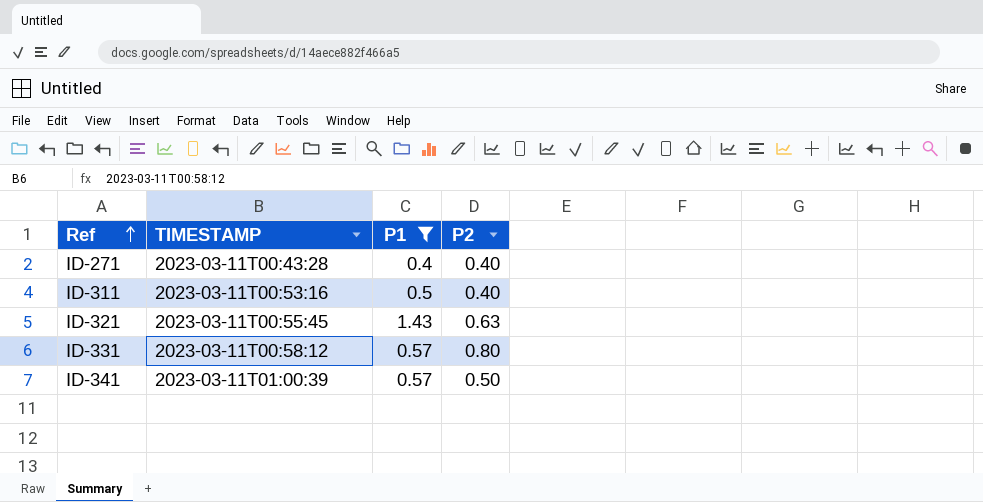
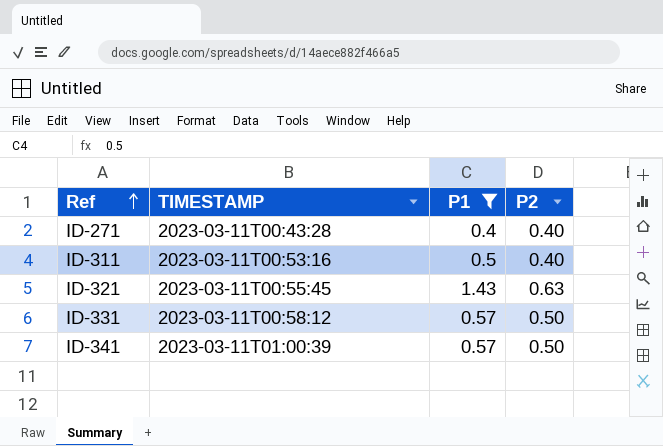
ID-331 | P2: 0.80 -> 0.50

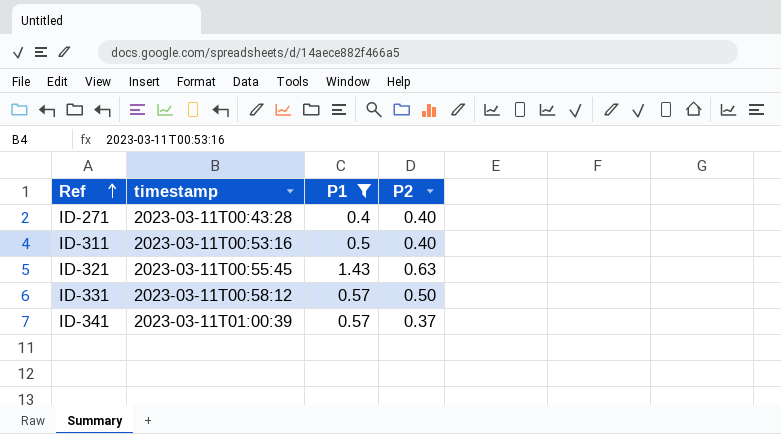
column name: TIMESTAMP -> timestamp
ID-341 | P2: 0.50 -> 0.37

